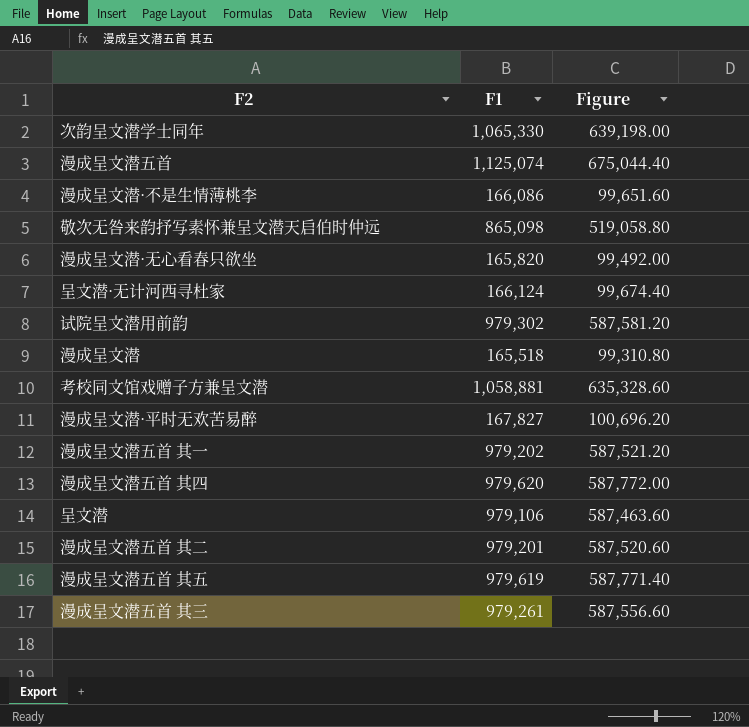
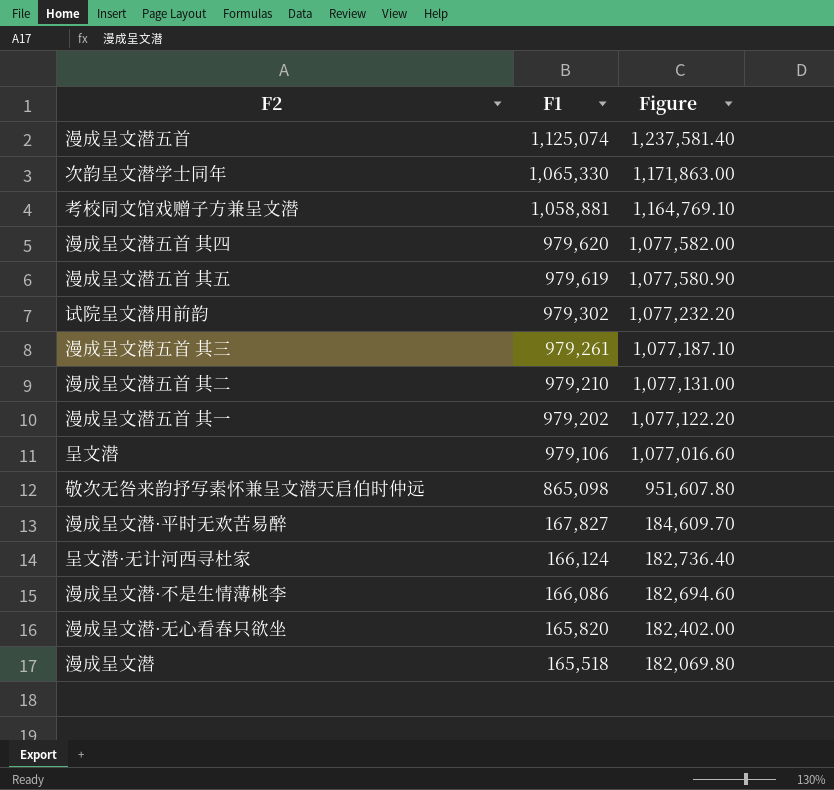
row order: none -> F1 descending
column Figure | formula: [F1] * 0.6 -> [F1] * 1.1
漫成呈文潜五首 其二 | F1: 979,201 -> 979,210

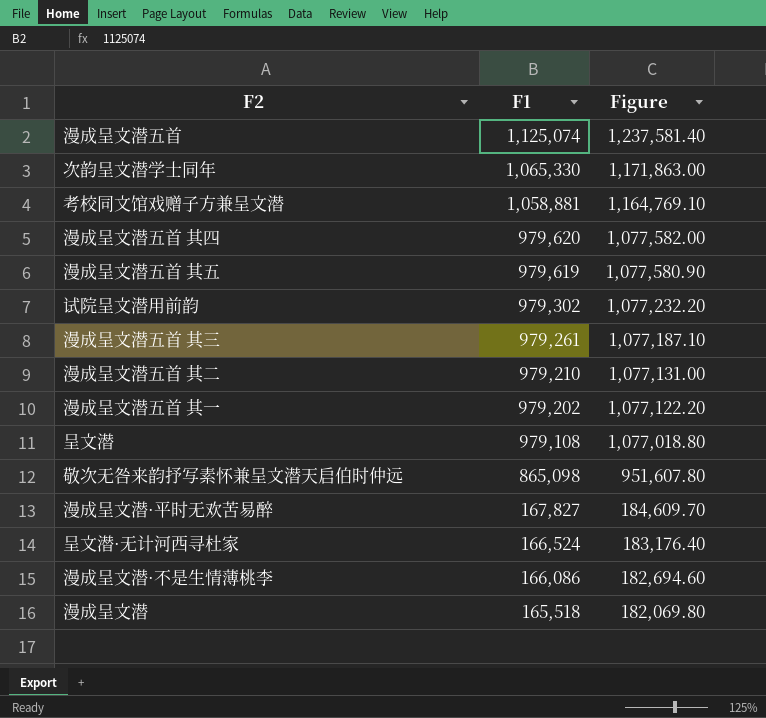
row 漫成呈文潜·无心看春只欲坐: 165,820 | 182,402.00 -> none
呈文潜 | F1: 979,106 -> 979,108
呈文潜 | Figure: 1,077,016.60 -> 1,077,018.80
呈文潜·无计河西寻杜家 | F1: 166,124 -> 166,524
呈文潜·无计河西寻杜家 | Figure: 182,736.40 -> 183,176.40

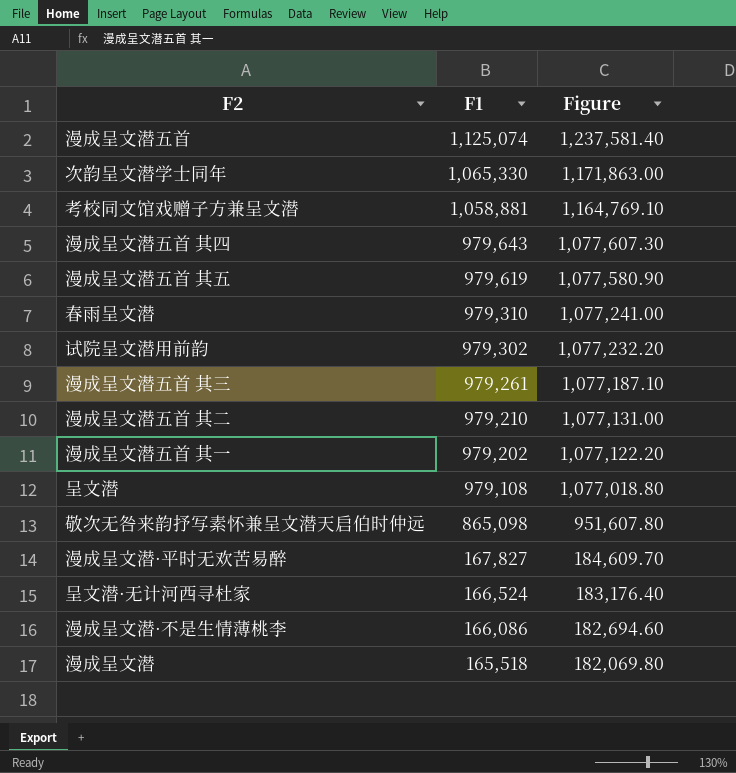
漫成呈文潜五首 其四 | F1: 979,620 -> 979,643
漫成呈文潜五首 其四 | Figure: 1,077,582.00 -> 1,077,607.30
row 春雨呈文潜: none -> 979,310 | 1,077,241.00

